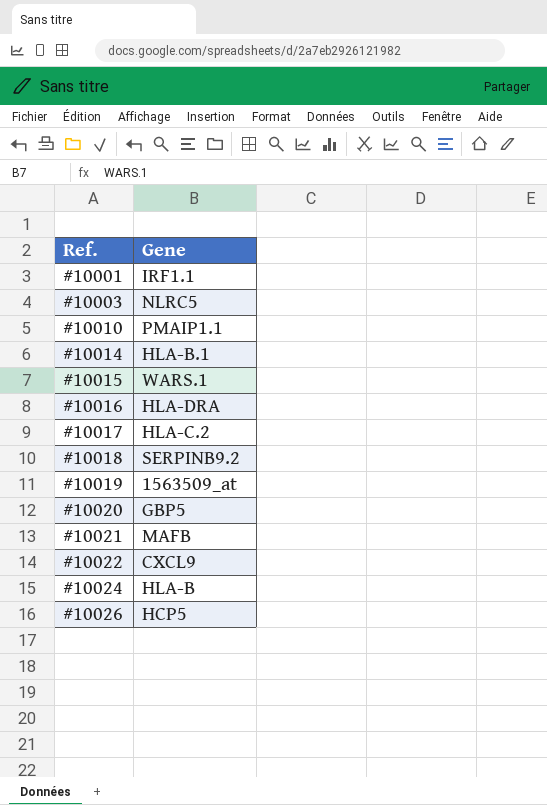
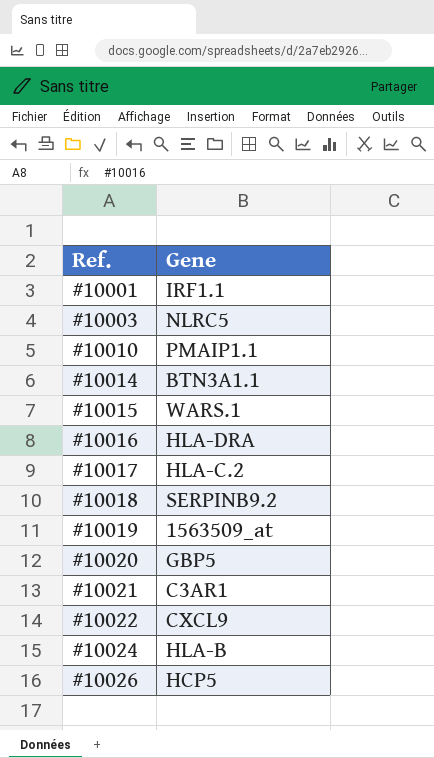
#10014 | Gene: HLA-B.1 -> BTN3A1.1
#10021 | Gene: MAFB -> C3AR1

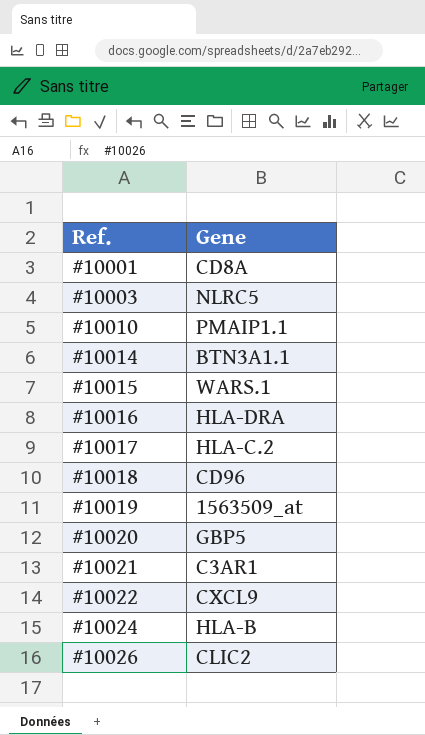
#10001 | Gene: IRF1.1 -> CD8A
#10018 | Gene: SERPINB9.2 -> CD96
#10026 | Gene: HCP5 -> CLIC2

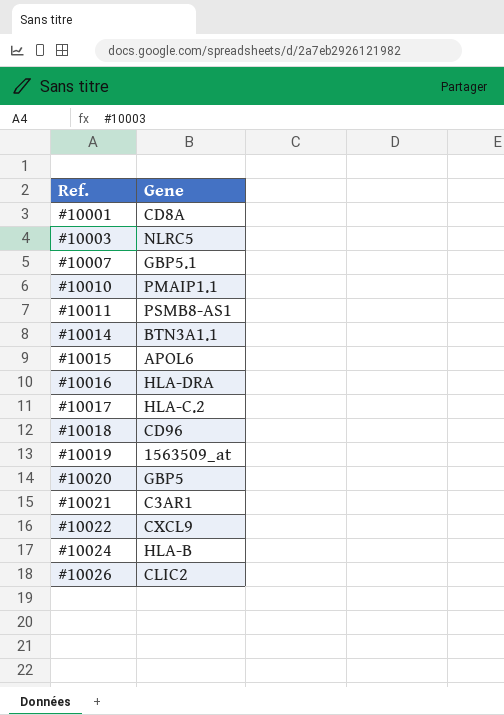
row #10007: none -> GBP5.1
row #10011: none -> PSMB8-AS1
#10015 | Gene: WARS.1 -> APOL6

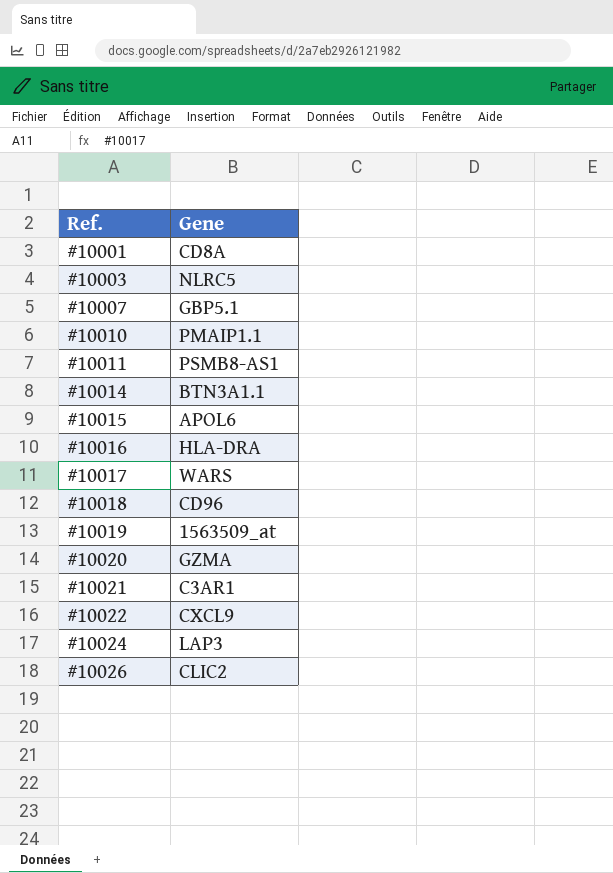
#10017 | Gene: HLA-C.2 -> WARS
#10020 | Gene: GBP5 -> GZMA
#10024 | Gene: HLA-B -> LAP3

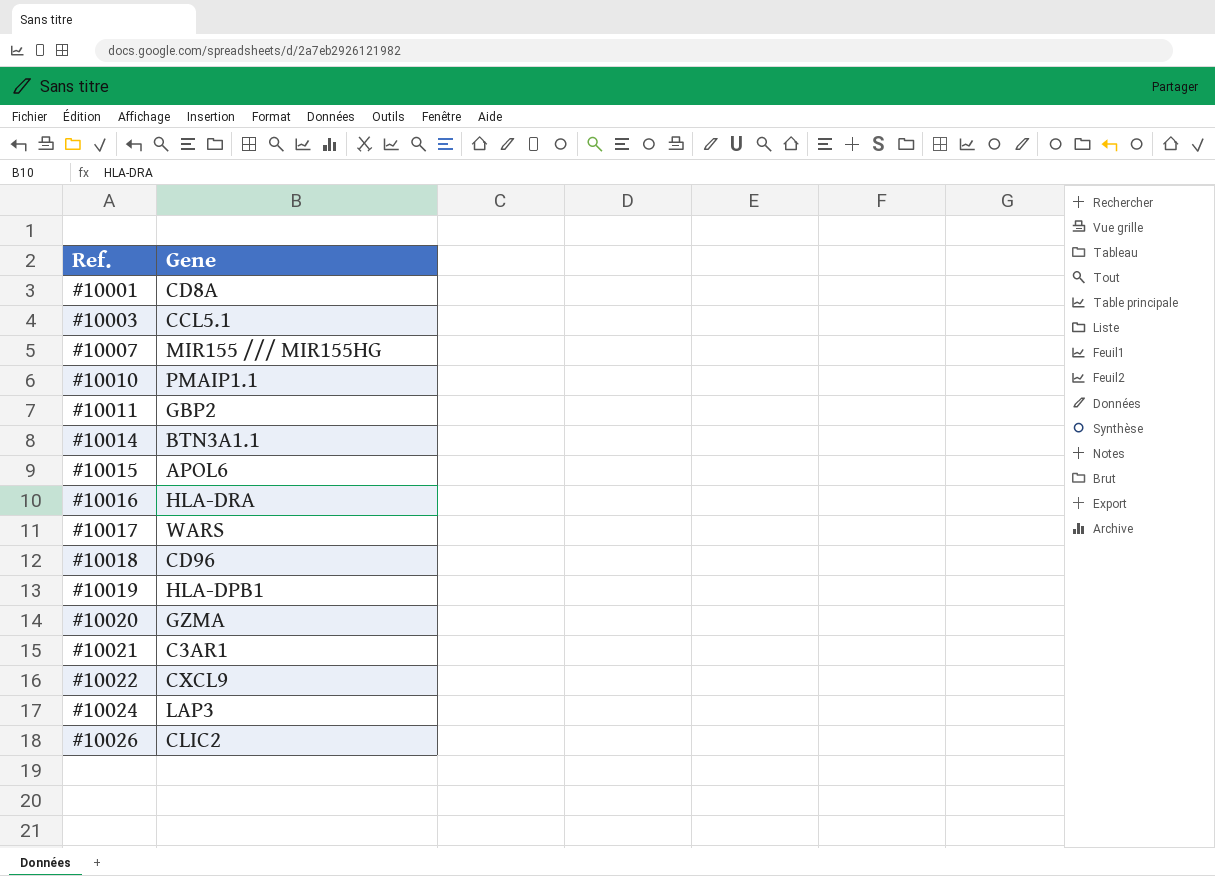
#10003 | Gene: NLRC5 -> CCL5.1
#10007 | Gene: GBP5.1 -> MIR155 /// MIR155HG
#10011 | Gene: PSMB8-AS1 -> GBP2
#10019 | Gene: 1563509_at -> HLA-DPB1

